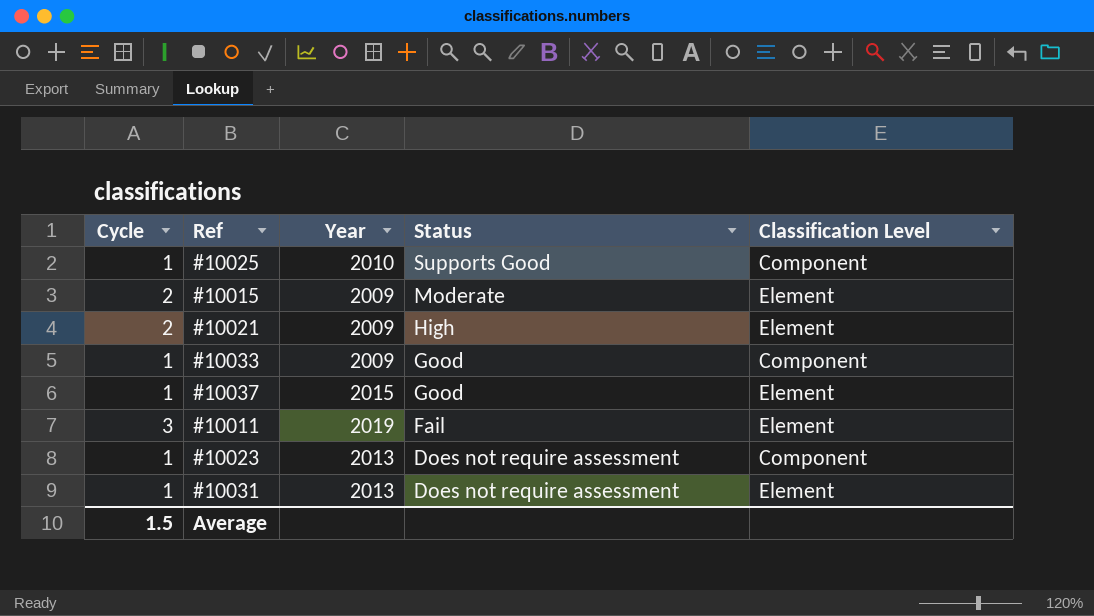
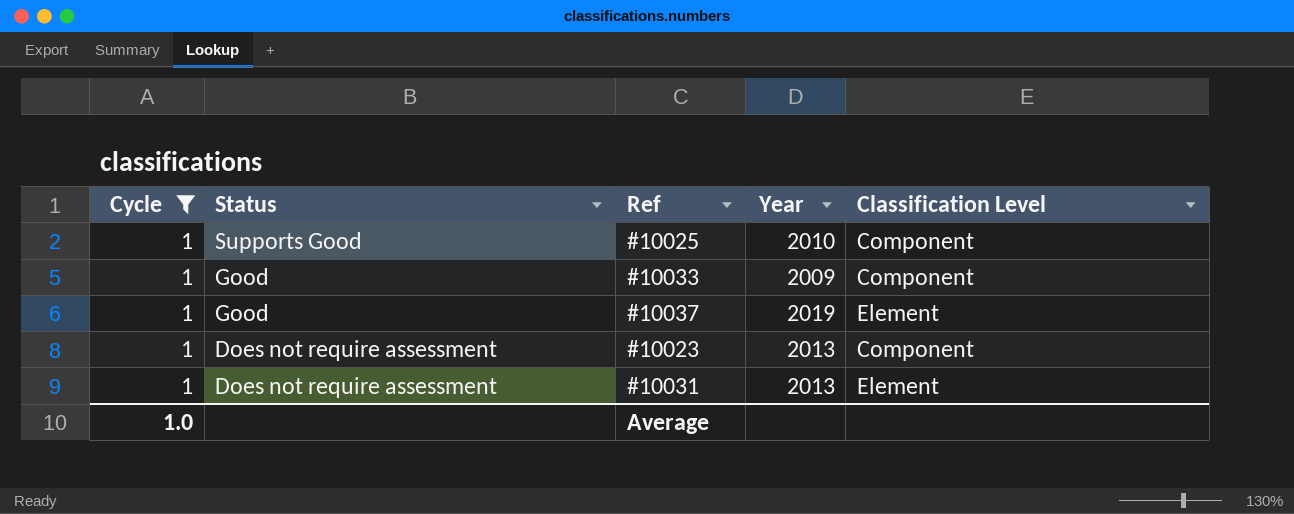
filter: none -> Cycle = 1
column Status | position: 4 -> 2
#10037 | Year: 2015 -> 2019
Average | Cycle: 1.5 -> 1.0

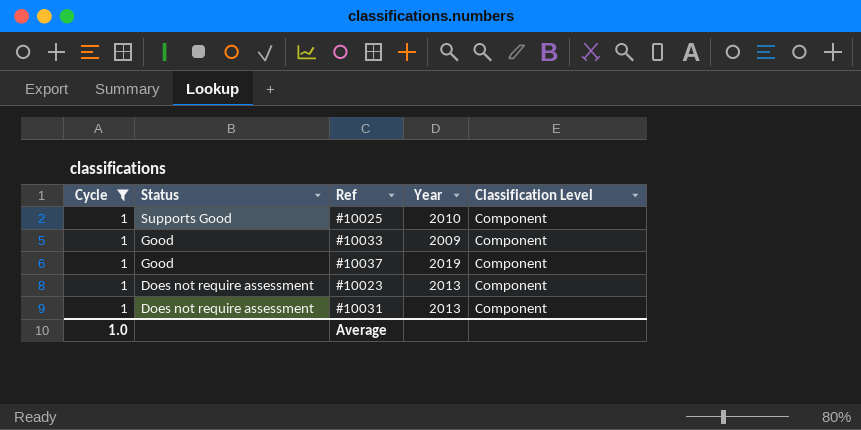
#10037 | Classification Level: Element -> Component
#10031 | Classification Level: Element -> Component

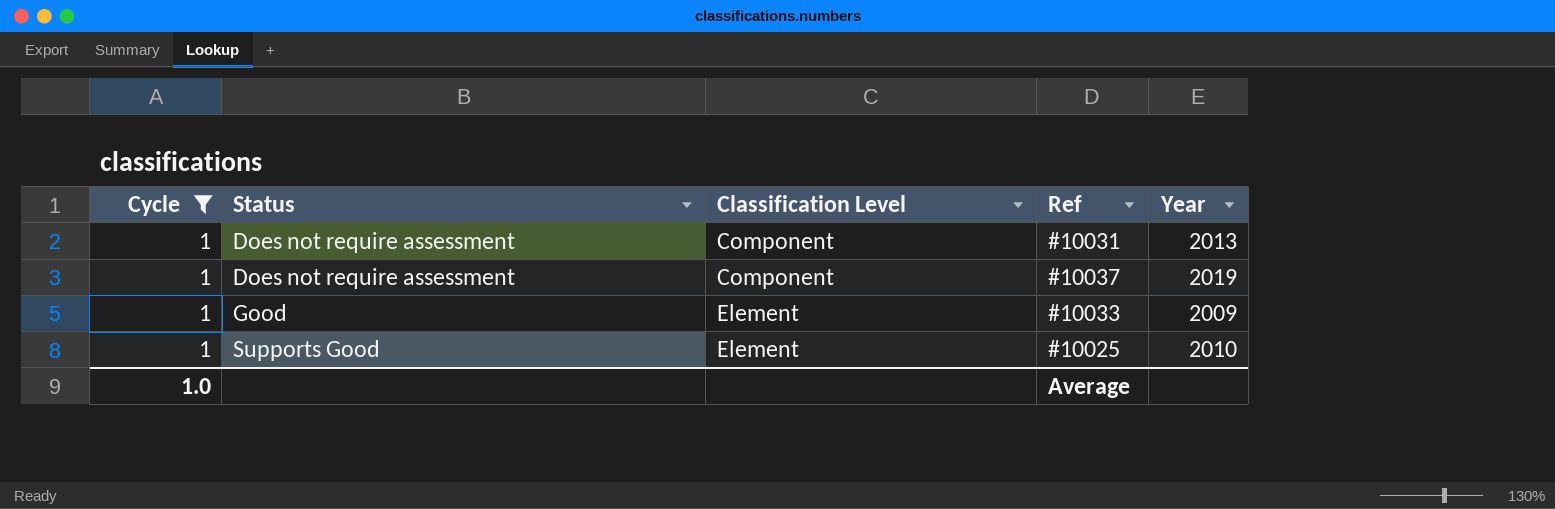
row order: Status descending -> Status ascending
column Classification Level | position: 5 -> 3
row #10023: 1 | Does not require assessment | 2013 | Component -> none
#10037 | Status: Good -> Does not require assessment
#10033 | Classification Level: Component -> Element
#10025 | Classification Level: Component -> Element

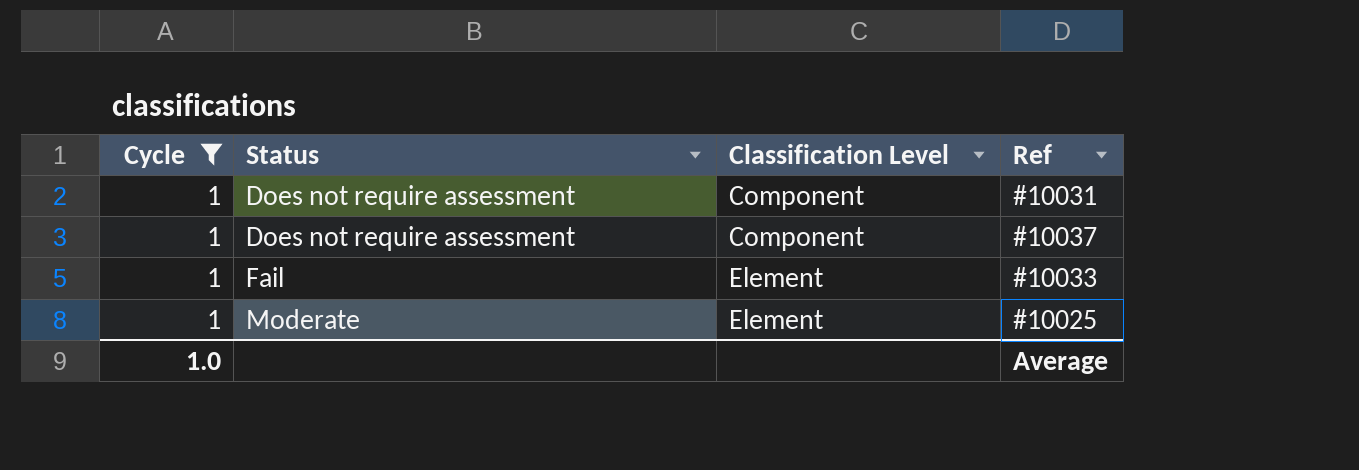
column Year | position: 5 -> none
#10033 | Status: Good -> Fail
#10025 | Status: Supports Good -> Moderate

